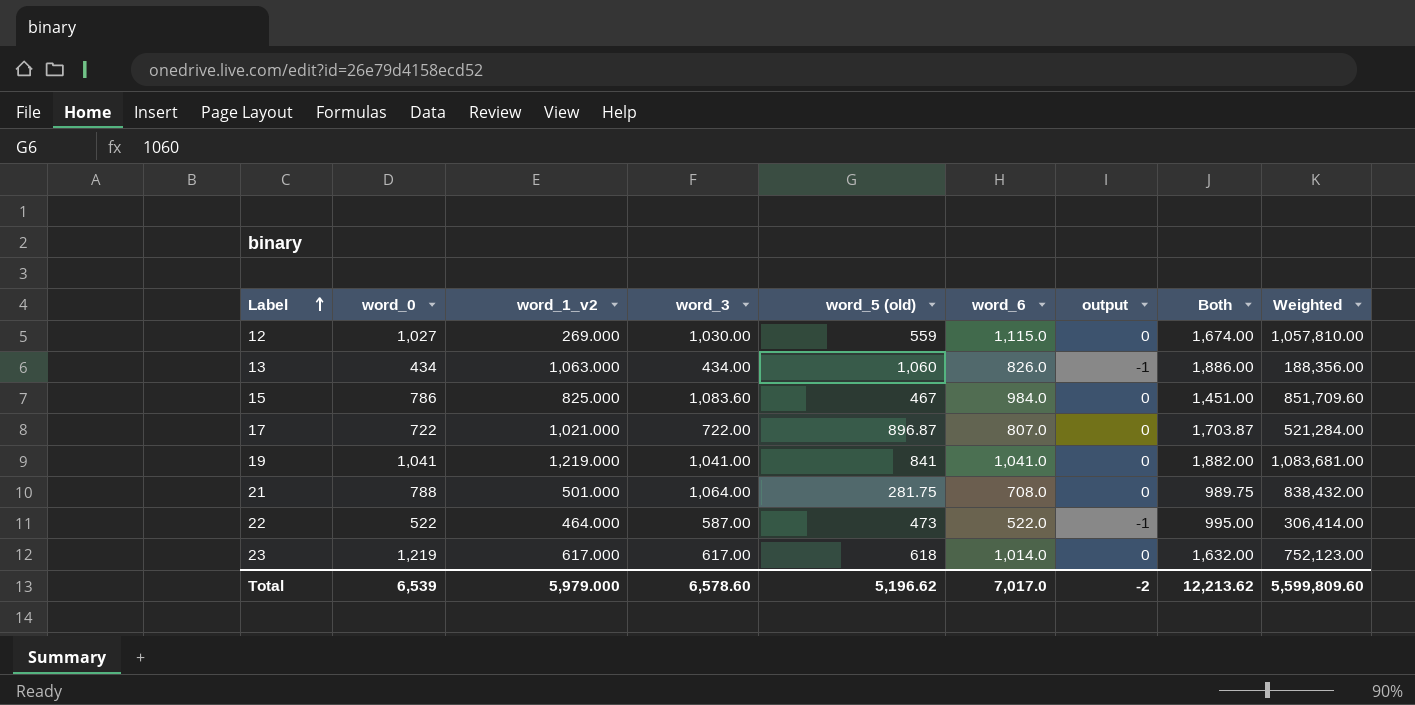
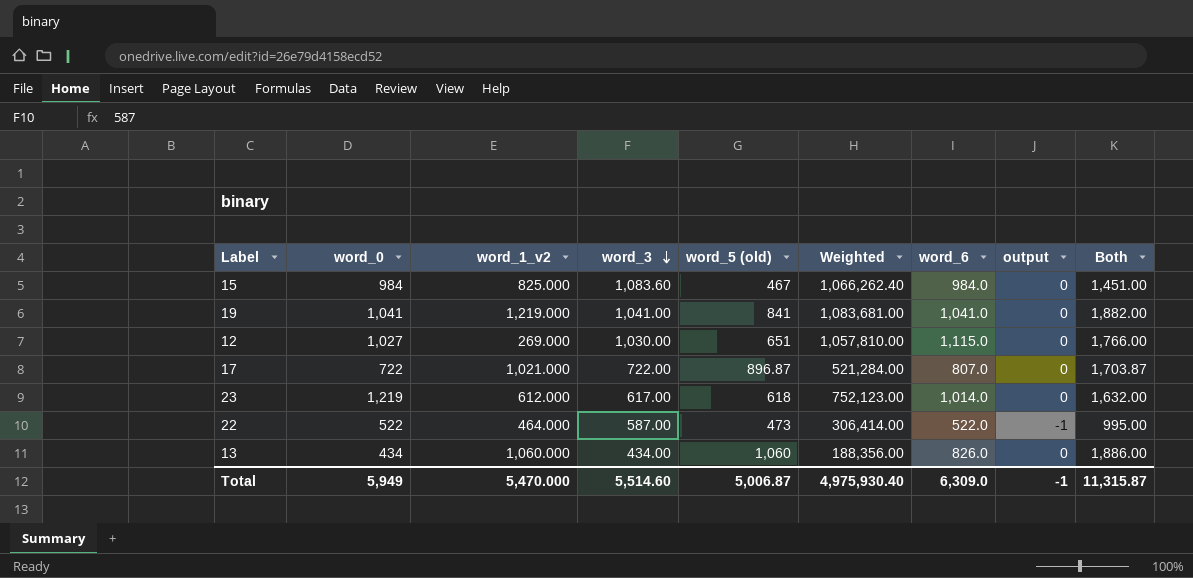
row order: Label ascending -> word_3 descending
column Weighted | position: 9 -> 6
row 21: 788 | 501.000 | 1,064.00 | 281.75 | 708.0 | 0 | 989.75 | 838,432.00 -> none
15 | word_0: 786 -> 984
15 | Weighted: 851,709.60 -> 1,066,262.40
12 | word_5 (old): 559 -> 651
12 | Both: 1,674.00 -> 1,766.00
23 | word_1_v2: 617.000 -> 612.000
13 | word_1_v2: 1,063.000 -> 1,060.000
13 | output: -1 -> 0
Total | word_0: 6,539 -> 5,949
Total | word_1_v2: 5,979.000 -> 5,470.000
Total | word_3: 6,578.60 -> 5,514.60
Total | word_5 (old): 5,196.62 -> 5,006.87
Total | Weighted: 5,599,809.60 -> 4,975,930.40
Total | word_6: 7,017.0 -> 6,309.0
Total | output: -2 -> -1
Total | Both: 12,213.62 -> 11,315.87

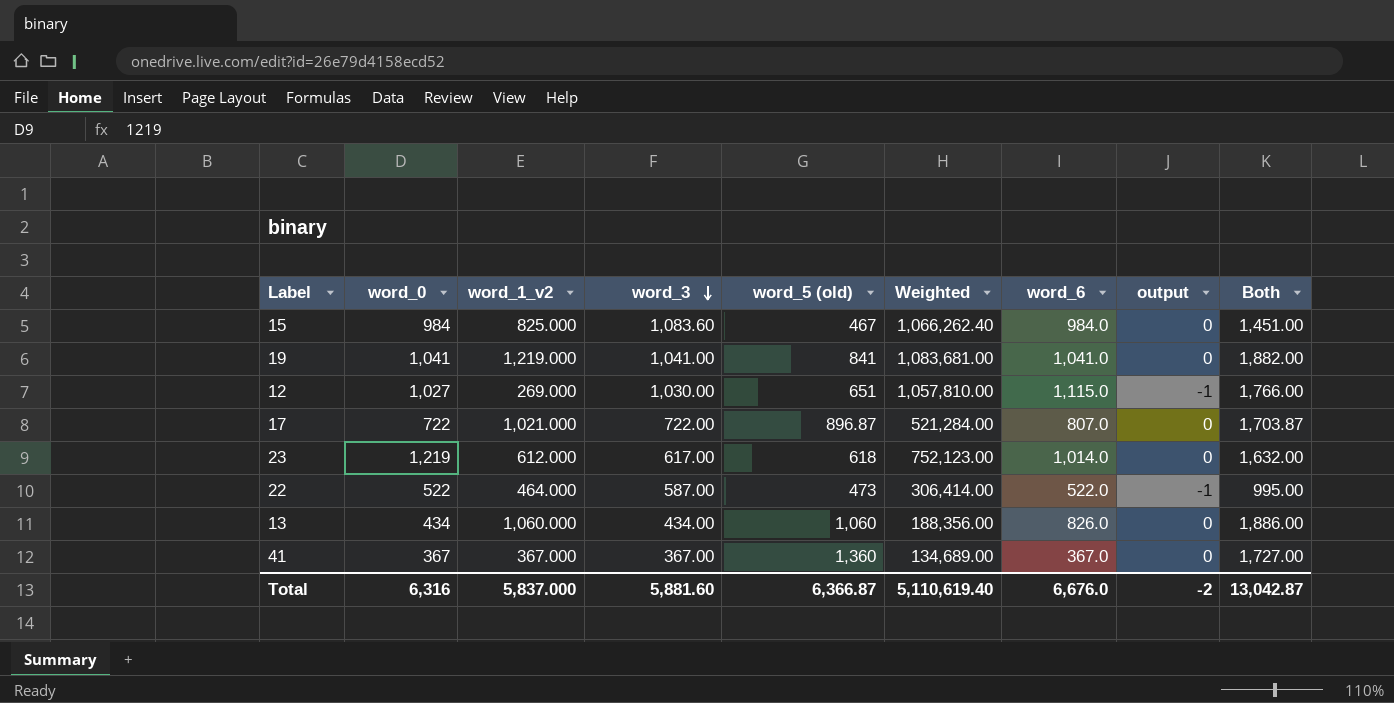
12 | output: 0 -> -1
row 41: none -> 367 | 367.000 | 367.00 | 1,360 | 134,689.00 | 367.0 | 0 | 1,727.00
Total | word_0: 5,949 -> 6,316
Total | word_1_v2: 5,470.000 -> 5,837.000
Total | word_3: 5,514.60 -> 5,881.60
Total | word_5 (old): 5,006.87 -> 6,366.87
Total | Weighted: 4,975,930.40 -> 5,110,619.40
Total | word_6: 6,309.0 -> 6,676.0
Total | output: -1 -> -2
Total | Both: 11,315.87 -> 13,042.87

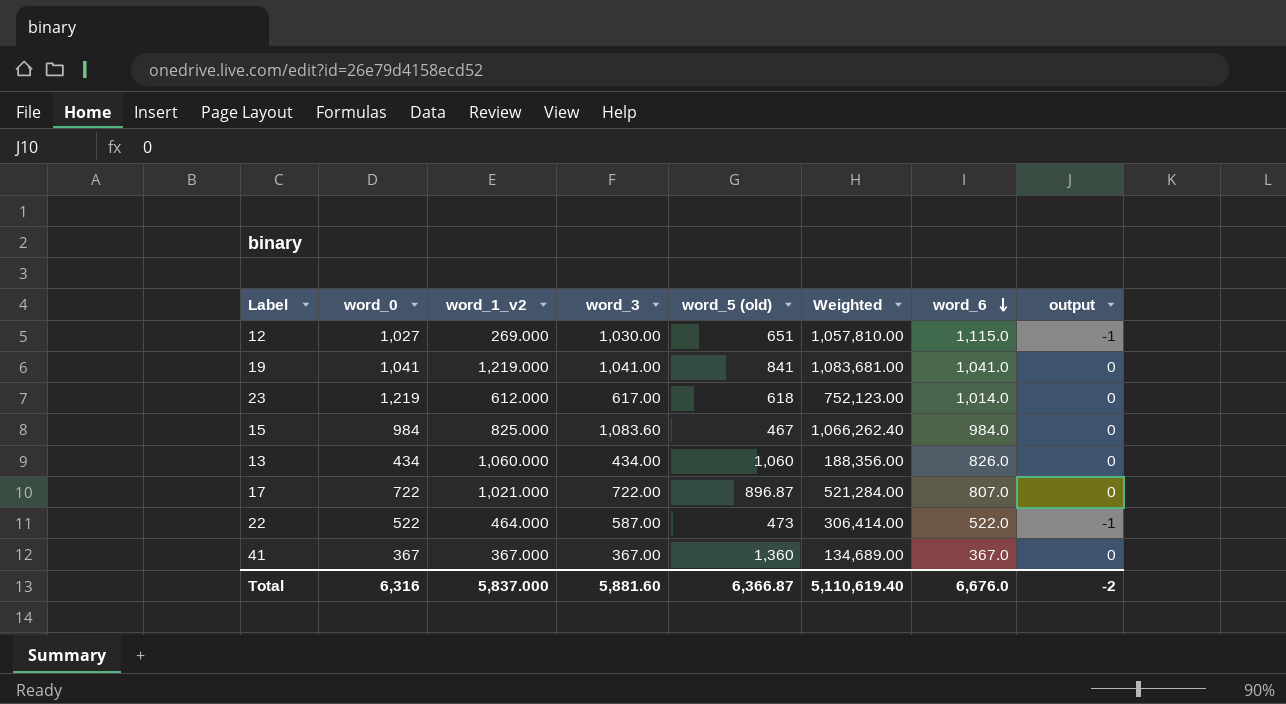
row order: word_3 descending -> word_6 descending
column Both | formula: [word_5 (old)] + [word_6] -> none

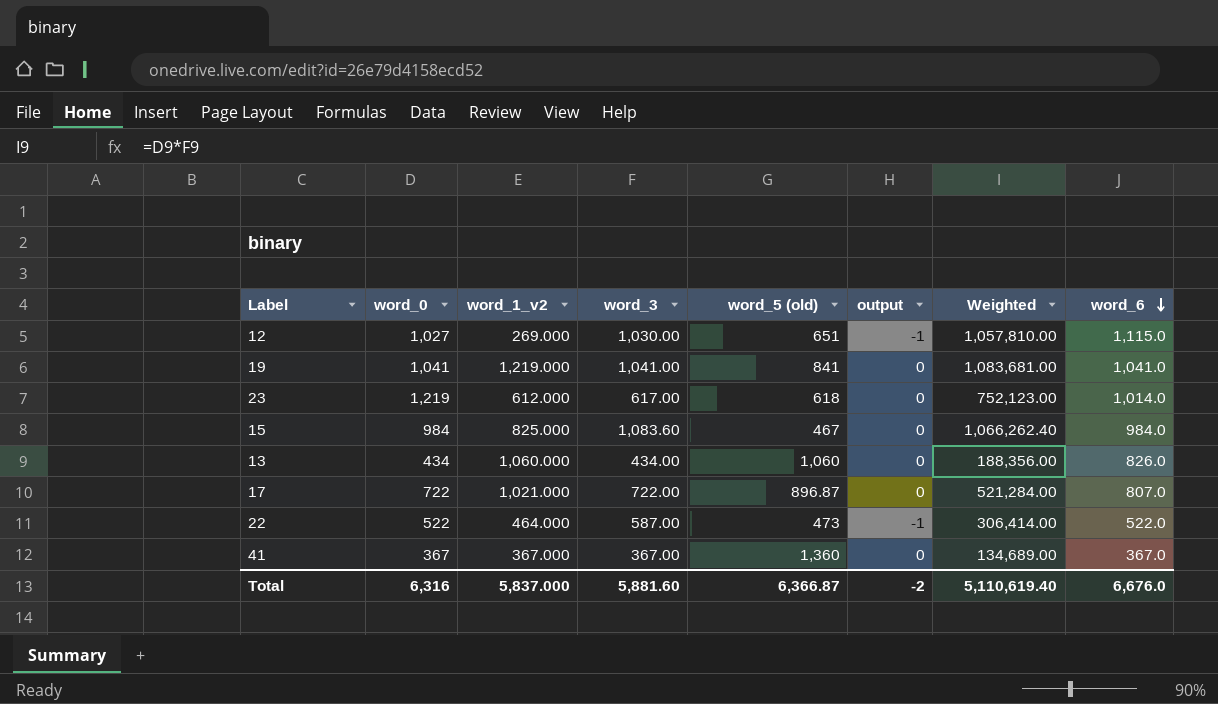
column output | position: 8 -> 6

